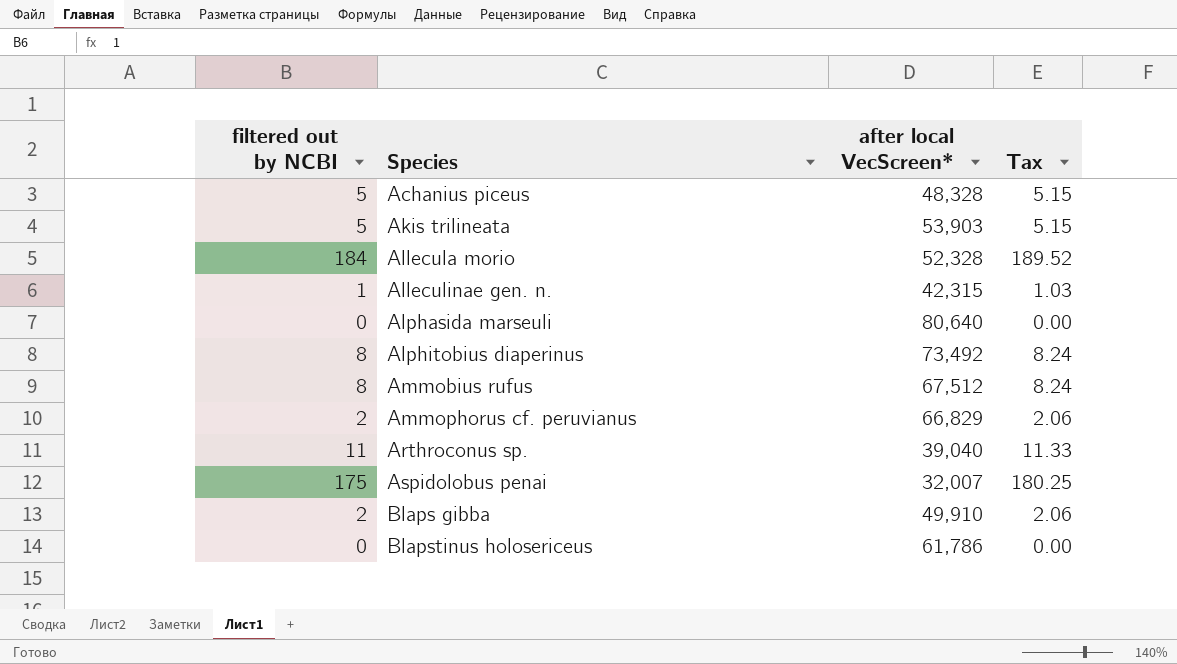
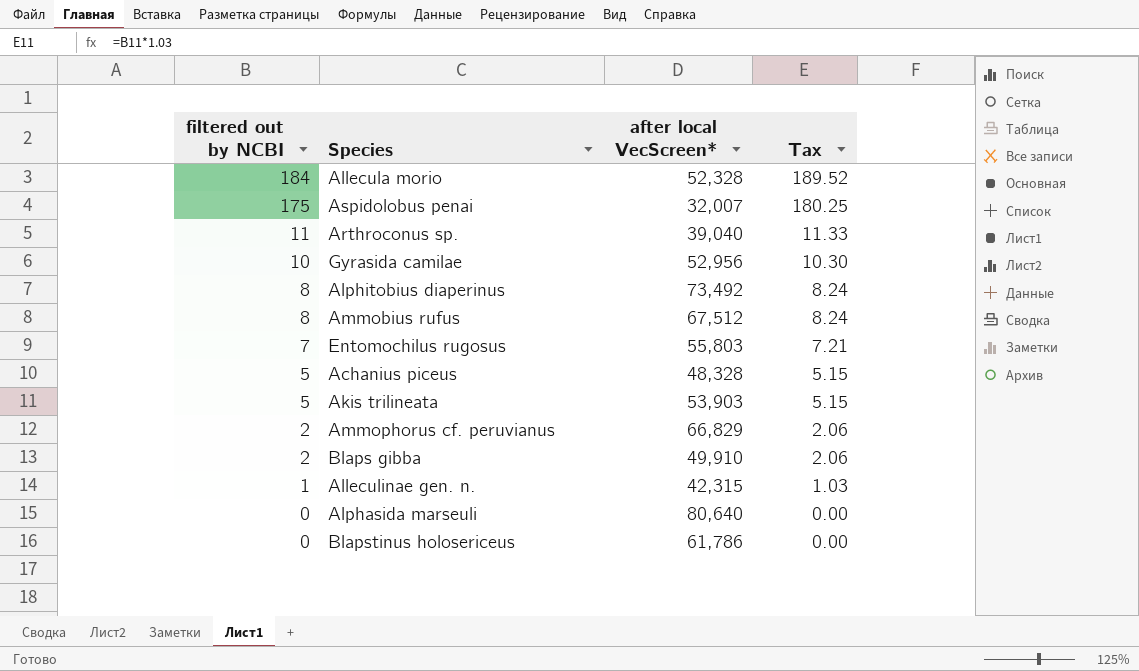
row order: Species ascending -> filtered out by NCBI descending
row Gyrasida camilae: none -> 10 | 52,956 | 10.30
row Entomochilus rugosus: none -> 7 | 55,803 | 7.21

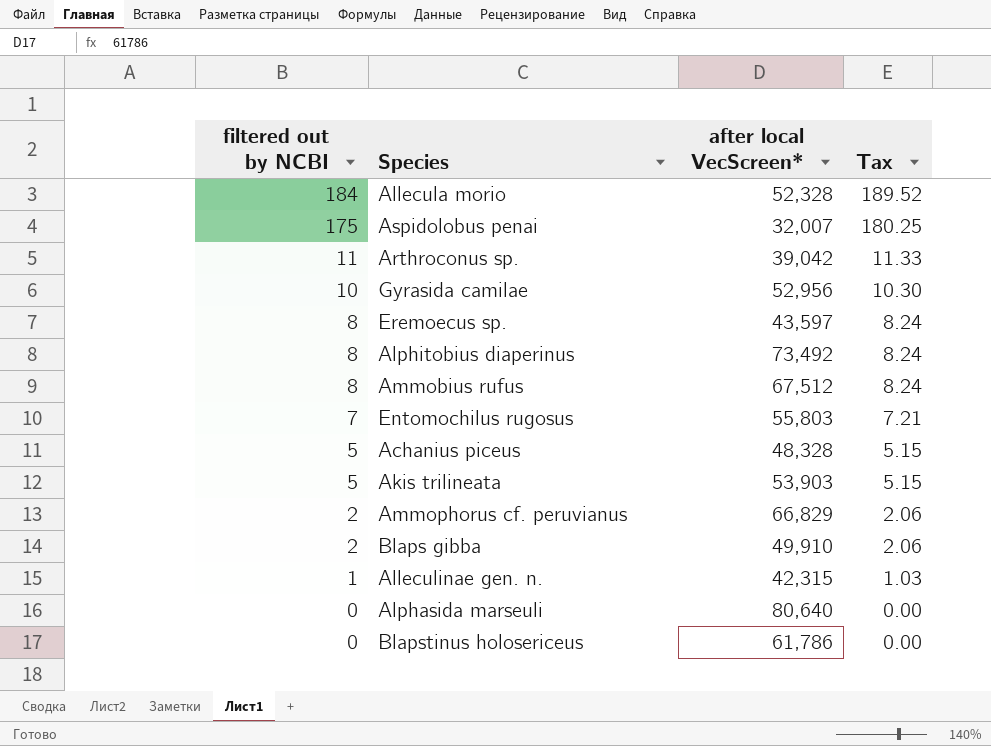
Arthroconus sp. | after local VecScreen*: 39,040 -> 39,042
row Eremoecus sp.: none -> 8 | 43,597 | 8.24

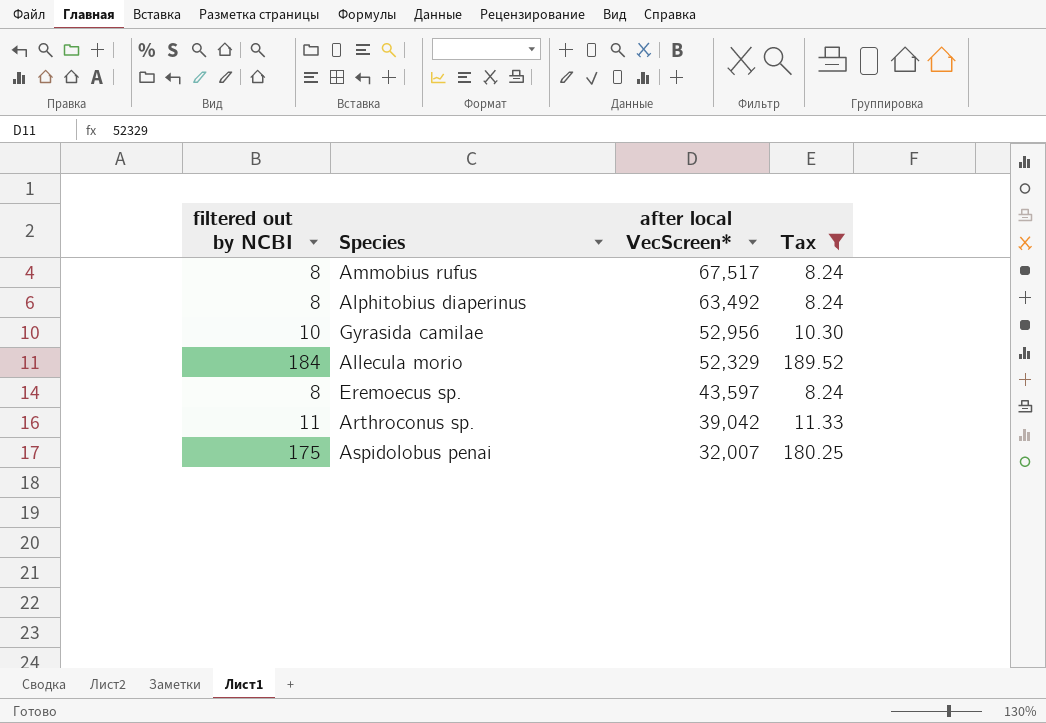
filter: none -> Tax >= 8.24
row order: filtered out by NCBI descending -> after local VecScreen* descending
Ammobius rufus | after local VecScreen*: 67,512 -> 67,517
Alphitobius diaperinus | after local VecScreen*: 73,492 -> 63,492
Allecula morio | after local VecScreen*: 52,328 -> 52,329

